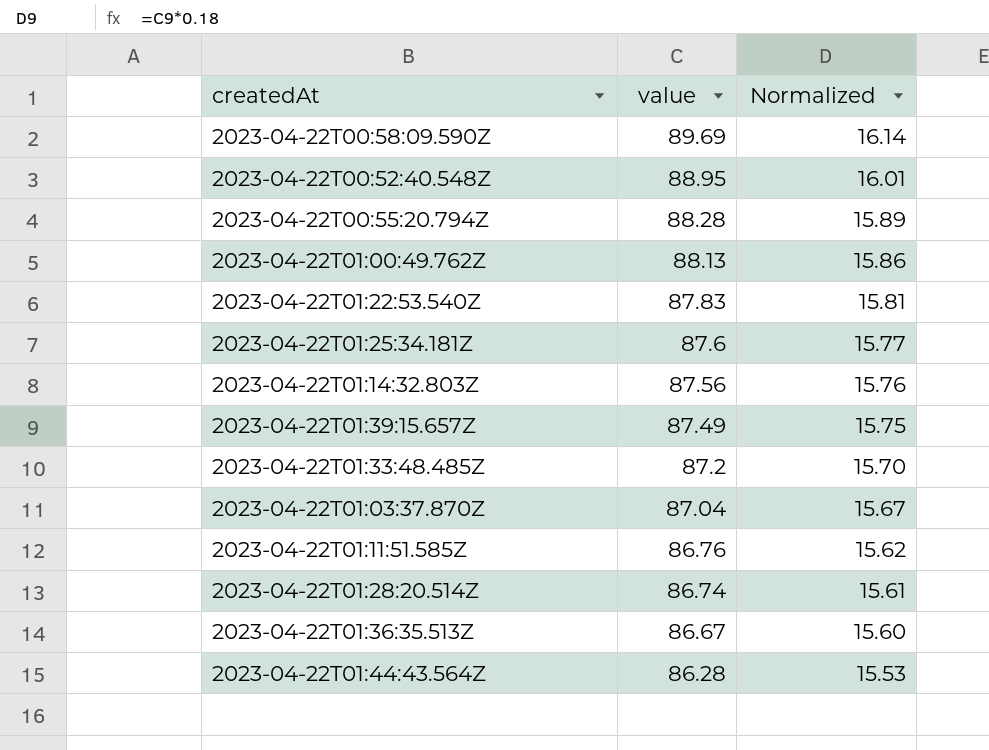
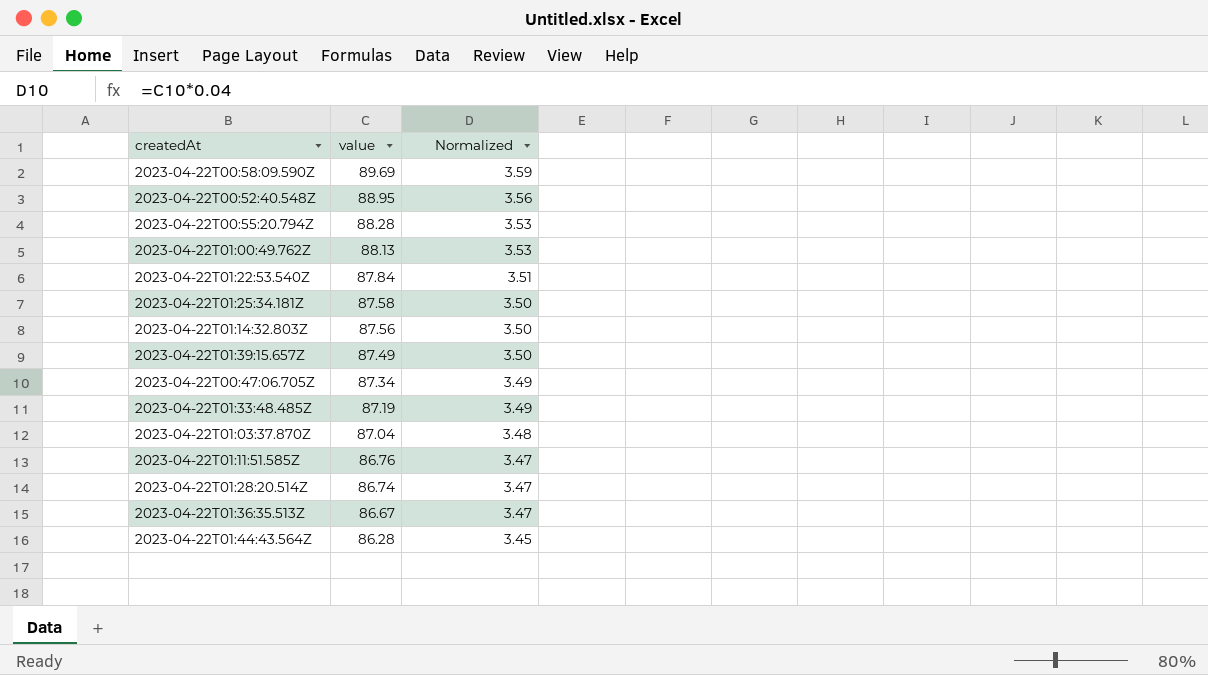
column Normalized | formula: [value] * 0.18 -> [value] * 0.04
2023-04-22T01:22:53.540Z | value: 87.83 -> 87.84
2023-04-22T01:25:34.181Z | value: 87.6 -> 87.58
row 2023-04-22T00:47:06.705Z: none -> 87.34 | 3.49
2023-04-22T01:33:48.485Z | value: 87.2 -> 87.19

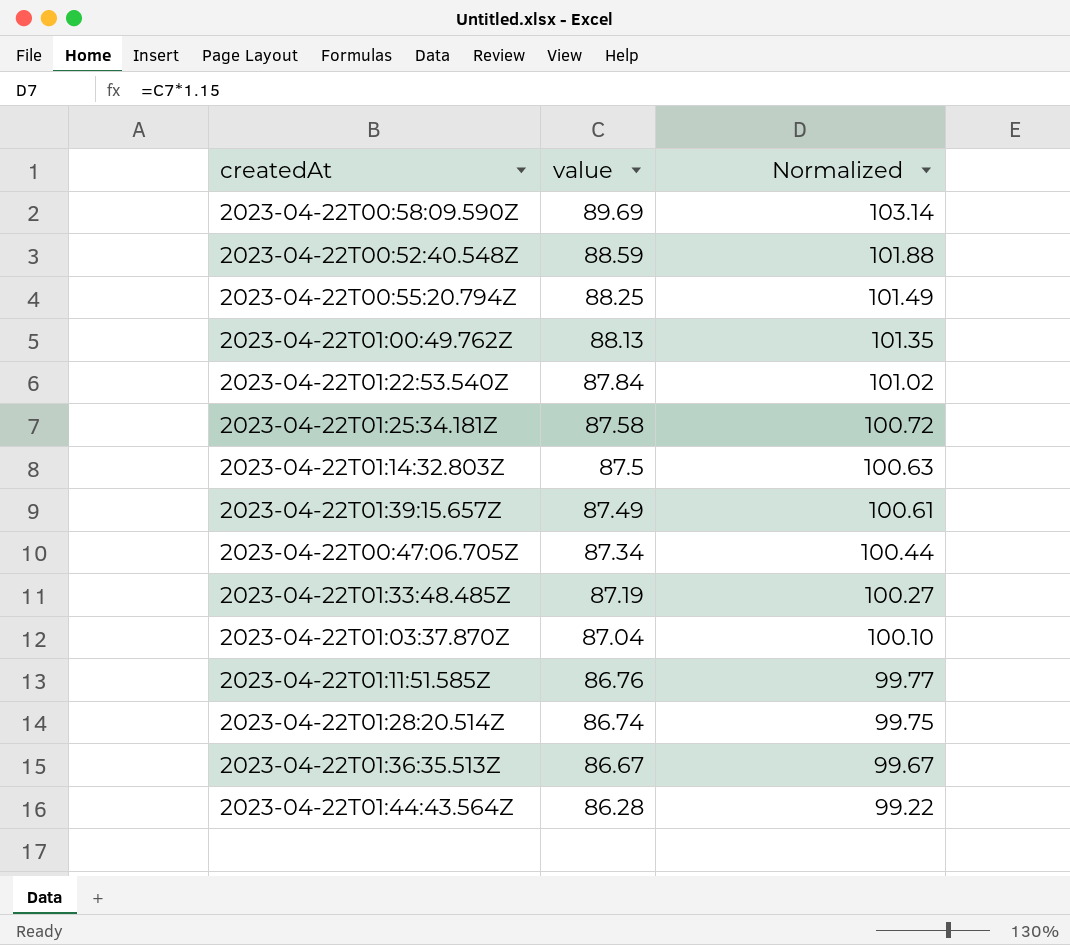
column Normalized | formula: [value] * 0.04 -> [value] * 1.15
2023-04-22T00:52:40.548Z | value: 88.95 -> 88.59
2023-04-22T00:55:20.794Z | value: 88.28 -> 88.25
2023-04-22T01:14:32.803Z | value: 87.56 -> 87.5

